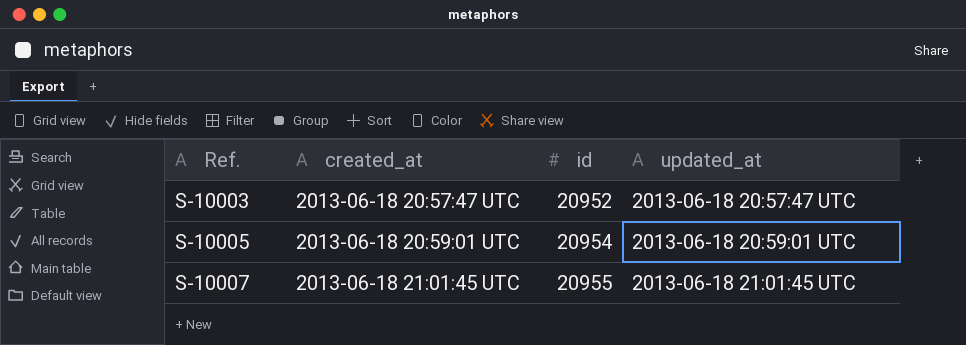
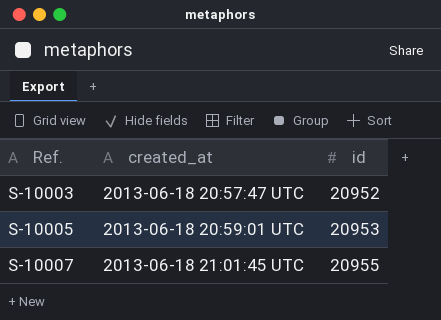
column updated_at | position: 4 -> none
S-10005 | id: 20954 -> 20953

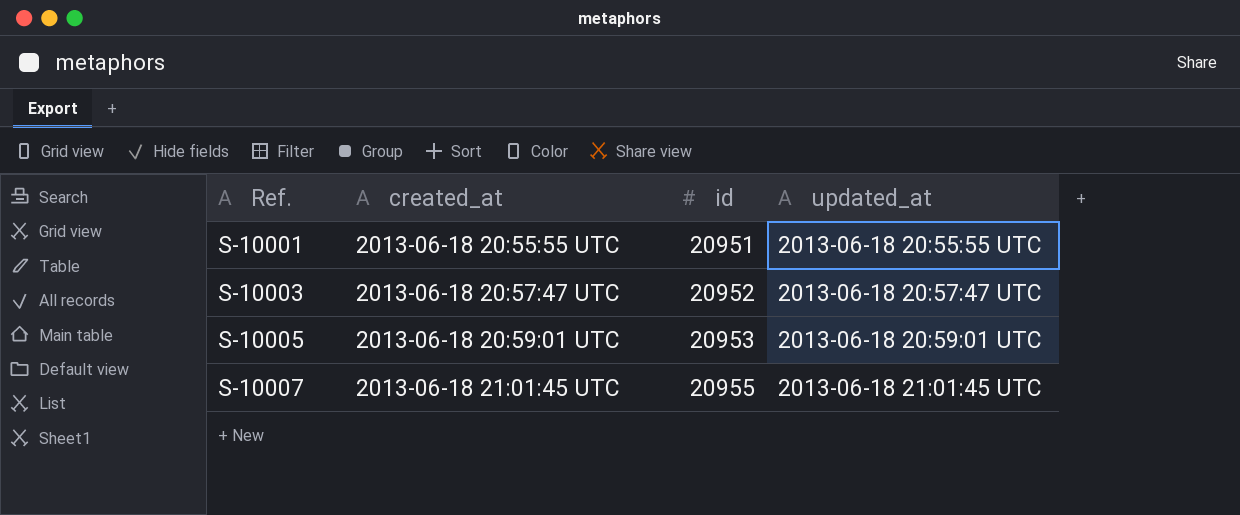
column updated_at | position: none -> 4
row S-10001: none -> 2013-06-18 20:55:55 UTC | 20951 | 2013-06-18 20:55:55 UTC

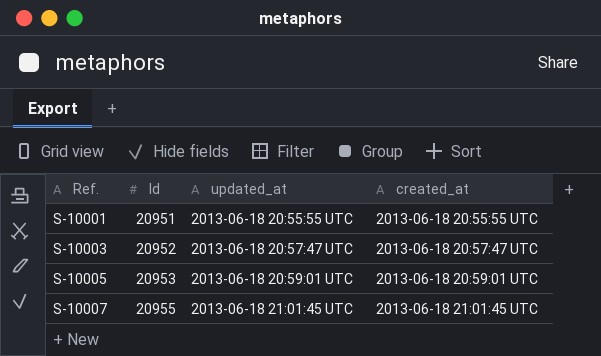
column name: id -> Id
column created_at | position: 2 -> 4

